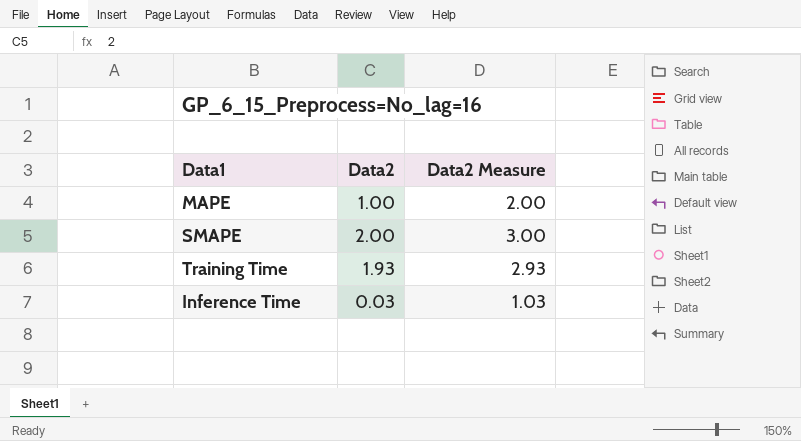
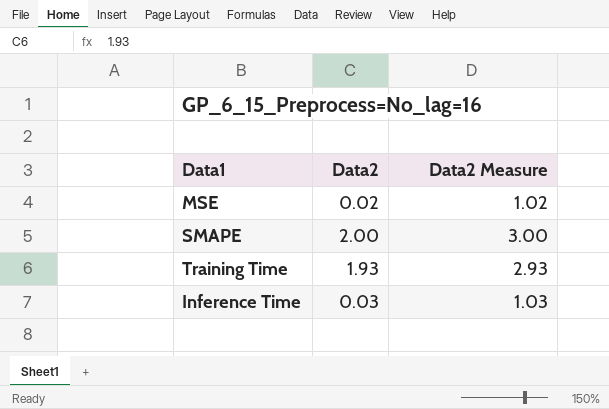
row MAPE: 1.00 | 2.00 -> none
row MSE: none -> 0.02 | 1.02

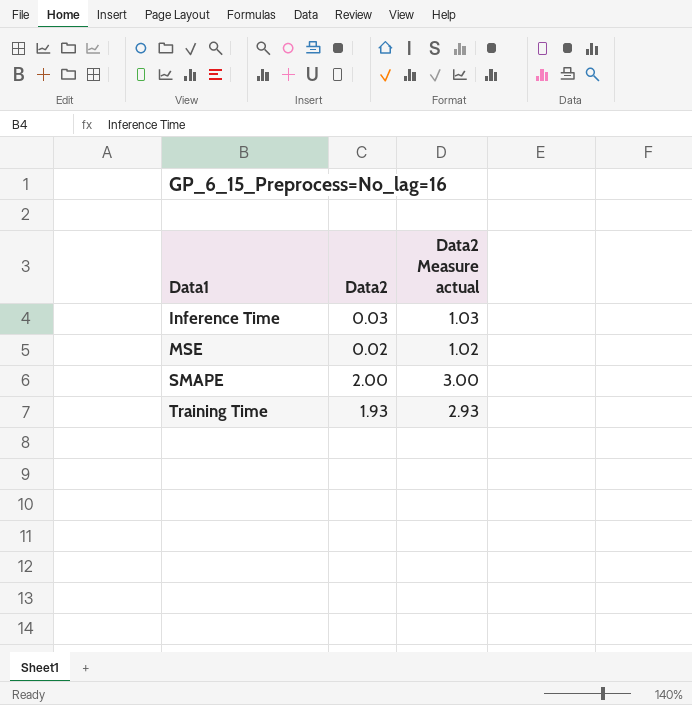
row order: none -> Data1 ascending
column name: Data2 Measure -> Data2 Measure actual

